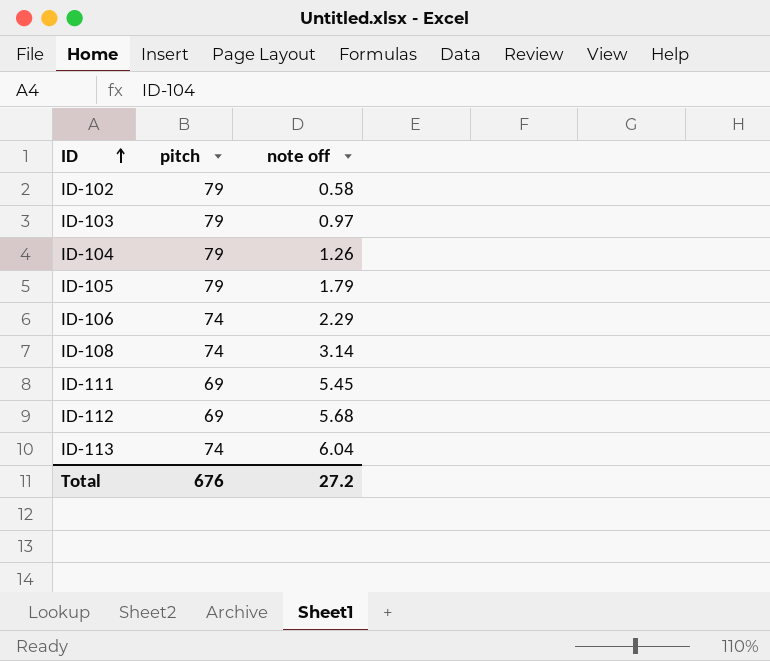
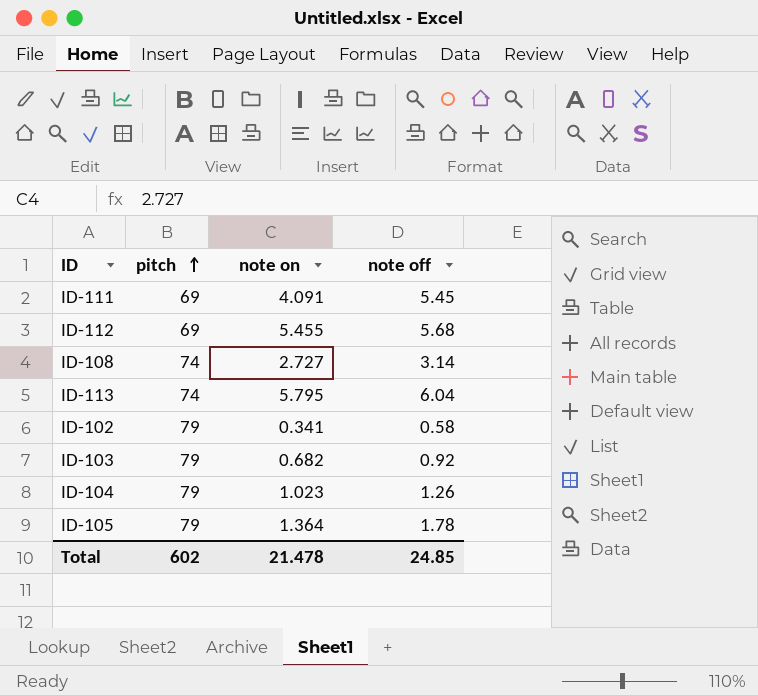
row order: ID ascending -> pitch ascending
column note on | position: none -> 3
row ID-106: 74 | 2.29 -> none
ID-103 | note off: 0.97 -> 0.92
ID-105 | note off: 1.79 -> 1.78
Total | pitch: 676 -> 602
Total | note off: 27.2 -> 24.85

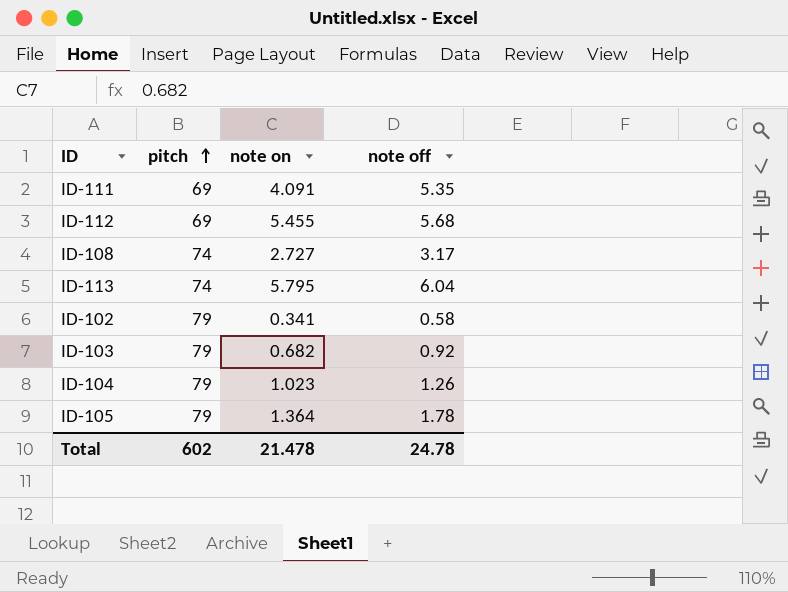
ID-111 | note off: 5.45 -> 5.35
ID-108 | note off: 3.14 -> 3.17
Total | note off: 24.85 -> 24.78

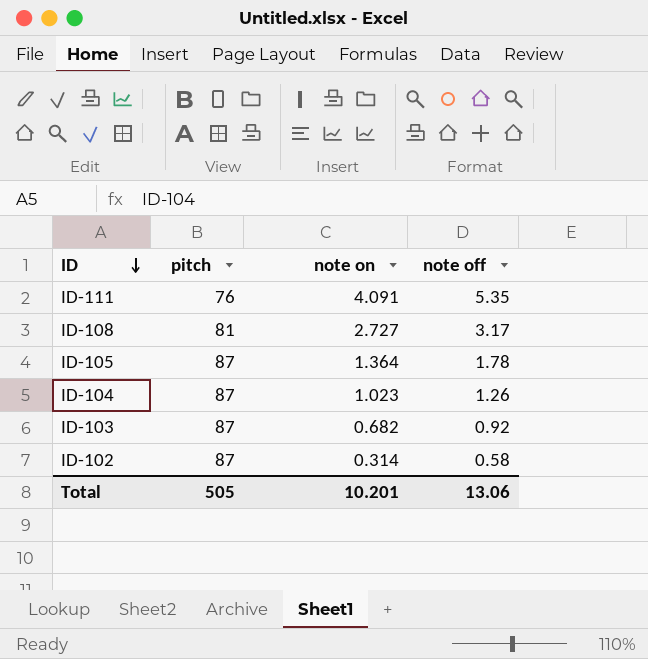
row order: pitch ascending -> ID descending
row ID-112: 69 | 5.455 | 5.68 -> none
row ID-113: 74 | 5.795 | 6.04 -> none
ID-111 | pitch: 69 -> 76
ID-108 | pitch: 74 -> 81
ID-105 | pitch: 79 -> 87
ID-104 | pitch: 79 -> 87
ID-103 | pitch: 79 -> 87
ID-102 | pitch: 79 -> 87
ID-102 | note on: 0.341 -> 0.314
Total | pitch: 602 -> 505
Total | note on: 21.478 -> 10.201
Total | note off: 24.78 -> 13.06

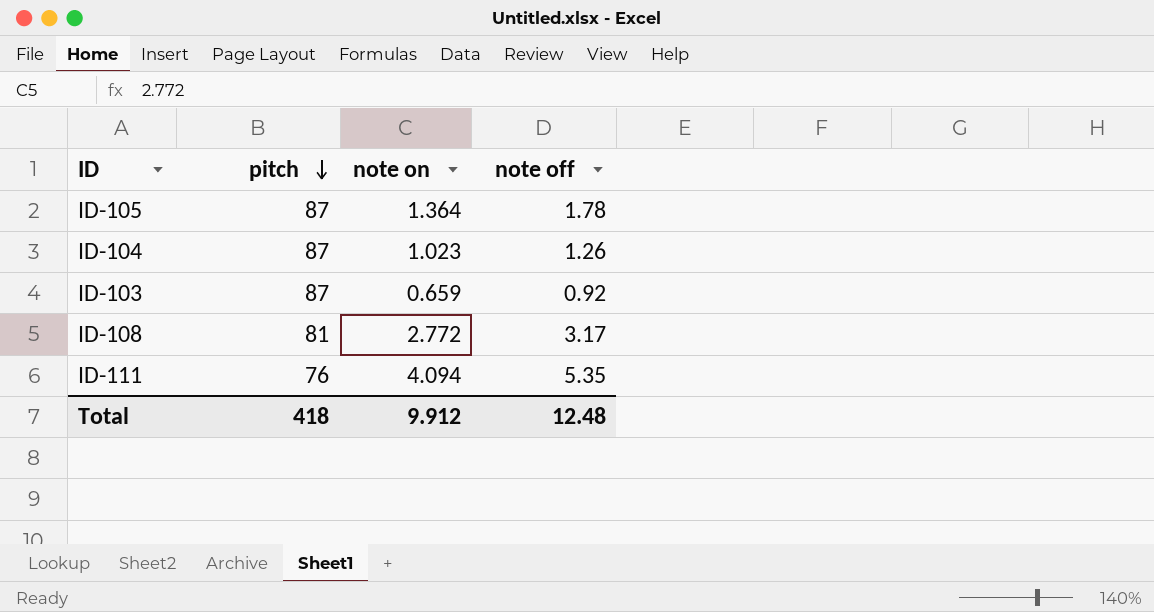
row order: ID descending -> pitch descending
row ID-102: 87 | 0.314 | 0.58 -> none
ID-103 | note on: 0.682 -> 0.659
ID-108 | note on: 2.727 -> 2.772
ID-111 | note on: 4.091 -> 4.094
Total | pitch: 505 -> 418
Total | note on: 10.201 -> 9.912
Total | note off: 13.06 -> 12.48

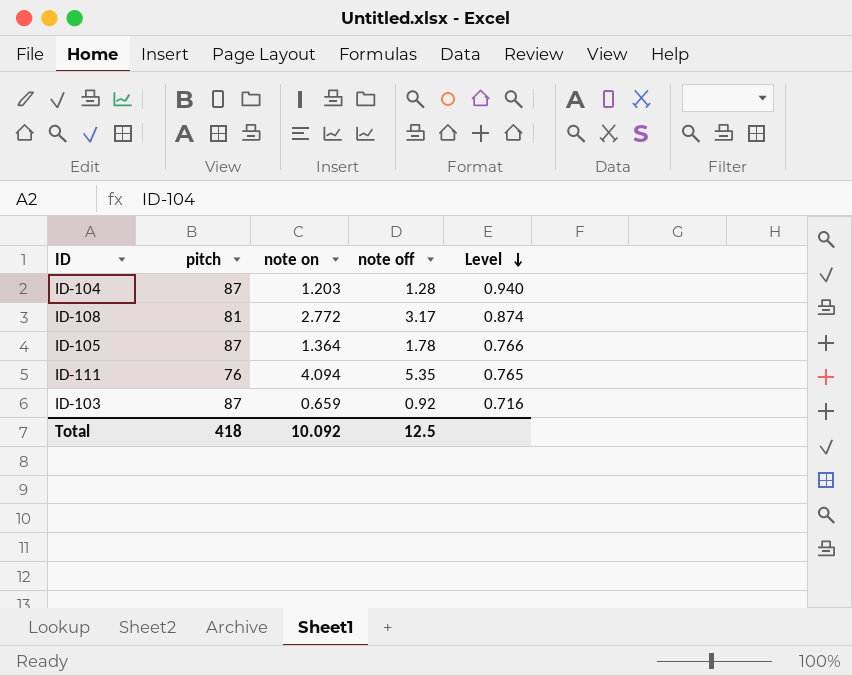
row order: pitch descending -> Level descending
column Level | formula: none -> [note on] / [note off]
ID-104 | note on: 1.023 -> 1.203
ID-104 | note off: 1.26 -> 1.28
Total | note on: 9.912 -> 10.092
Total | note off: 12.48 -> 12.5

